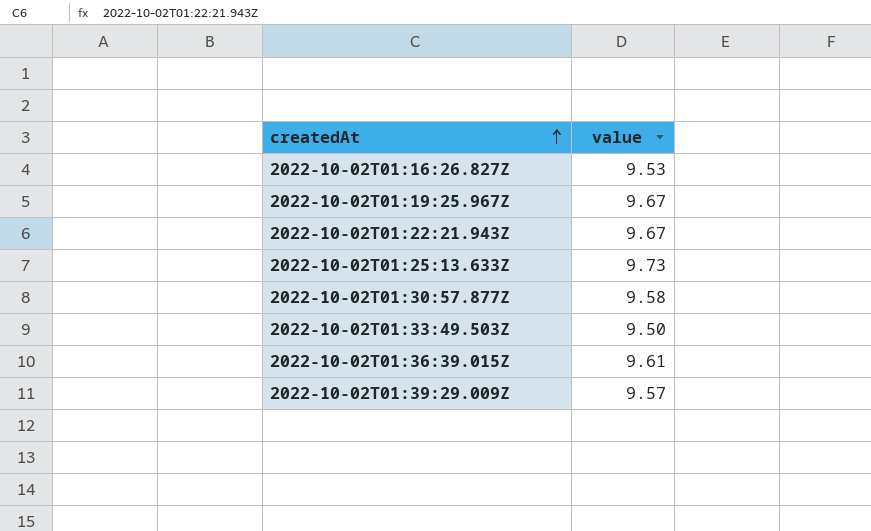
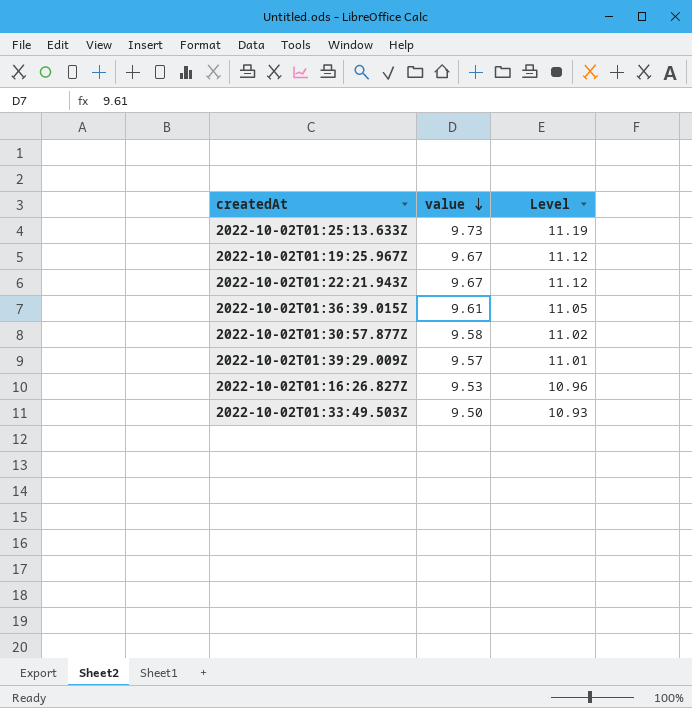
row order: createdAt ascending -> value descending
column Level | formula: none -> [value] * 1.15

